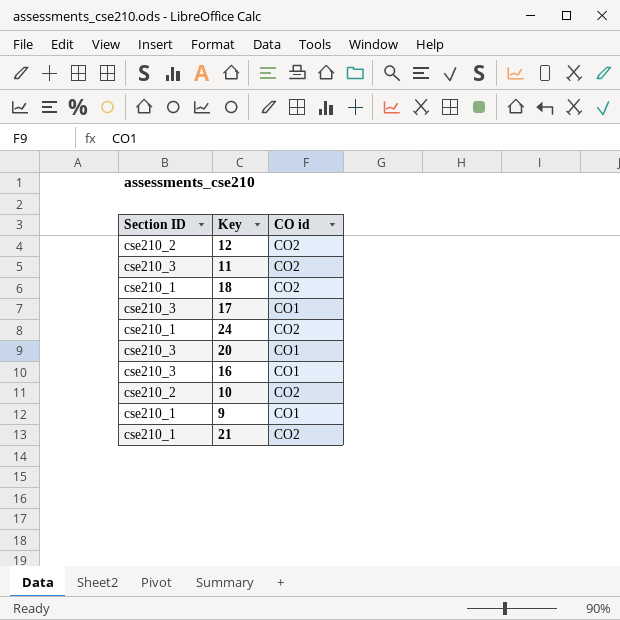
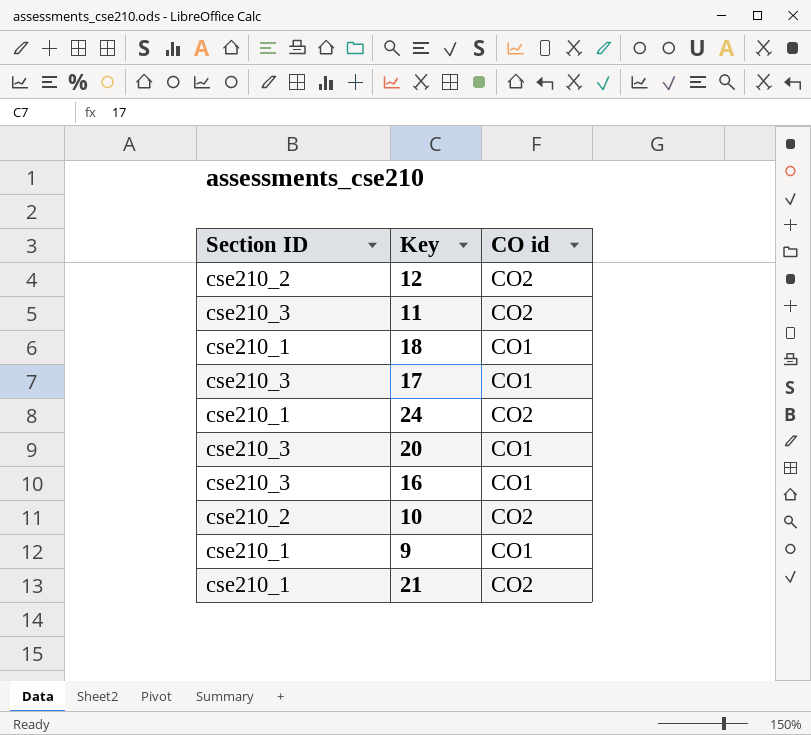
18 | CO id: CO2 -> CO1

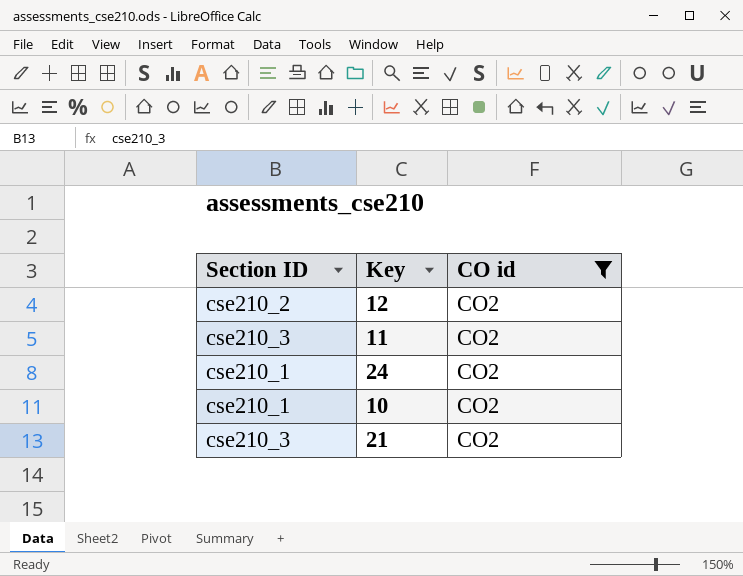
filter: none -> CO id = CO2
10 | Section ID: cse210_2 -> cse210_1
21 | Section ID: cse210_1 -> cse210_3

